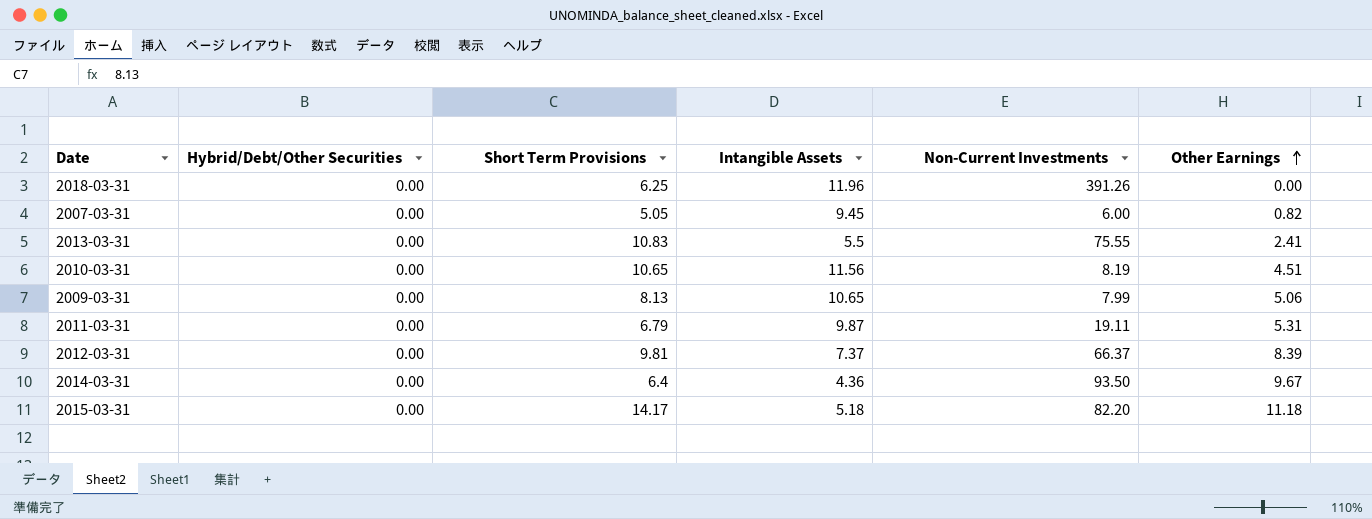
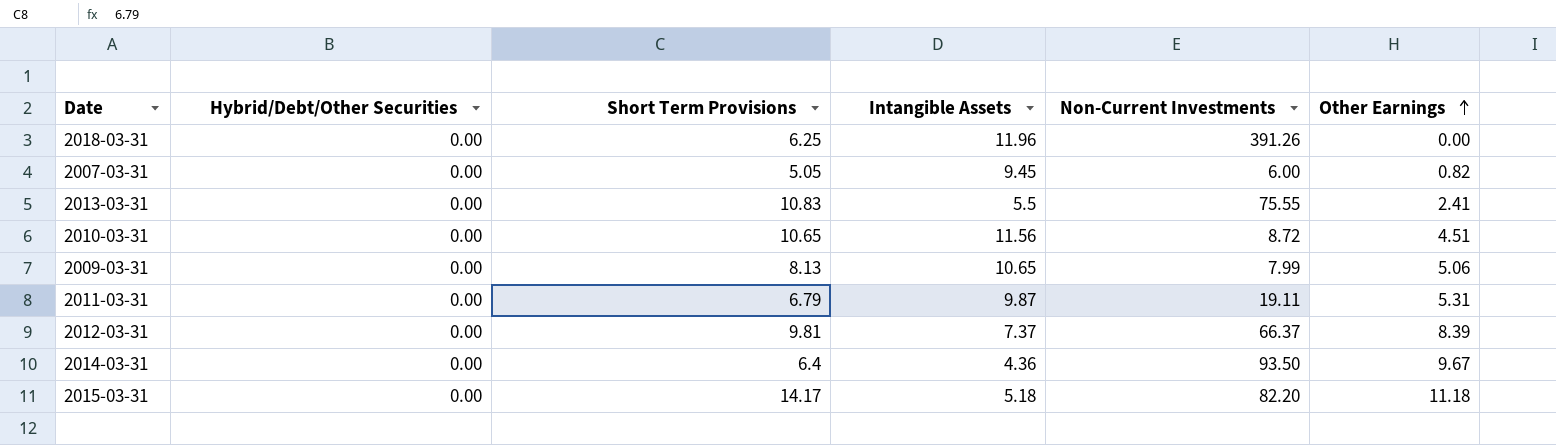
2010-03-31 | Non-Current Investments: 8.19 -> 8.72

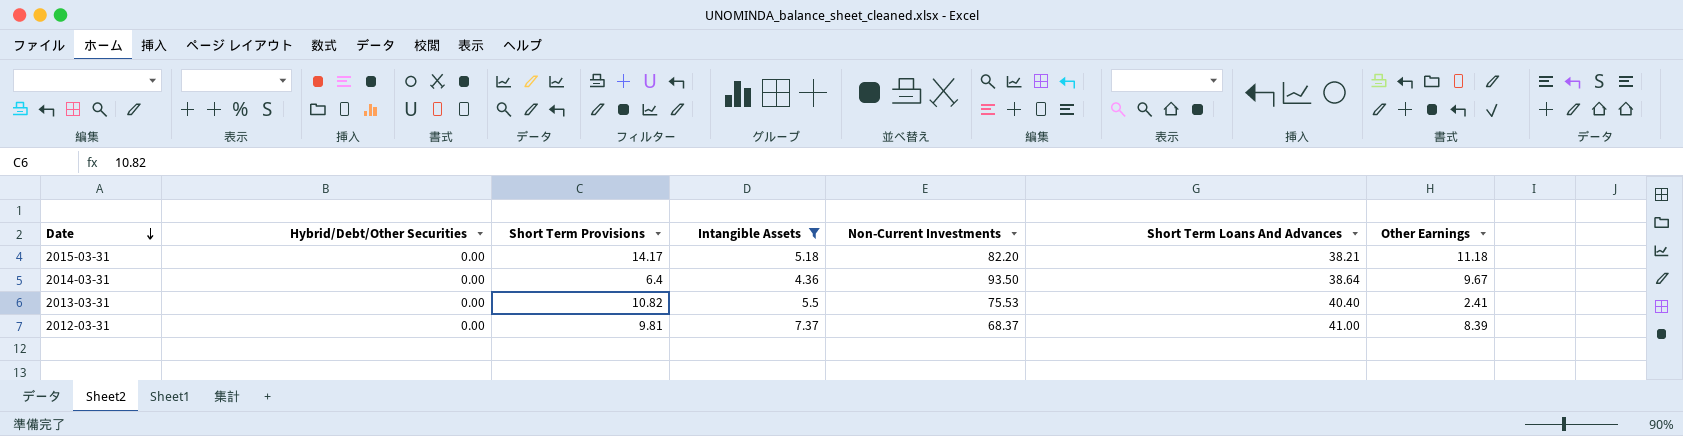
filter: none -> Intangible Assets <= 7.37
row order: Other Earnings ascending -> Date descending
column Short Term Loans And Advances | position: none -> 6
2013-03-31 | Short Term Provisions: 10.83 -> 10.82
2013-03-31 | Non-Current Investments: 75.55 -> 75.53
2012-03-31 | Non-Current Investments: 66.37 -> 68.37

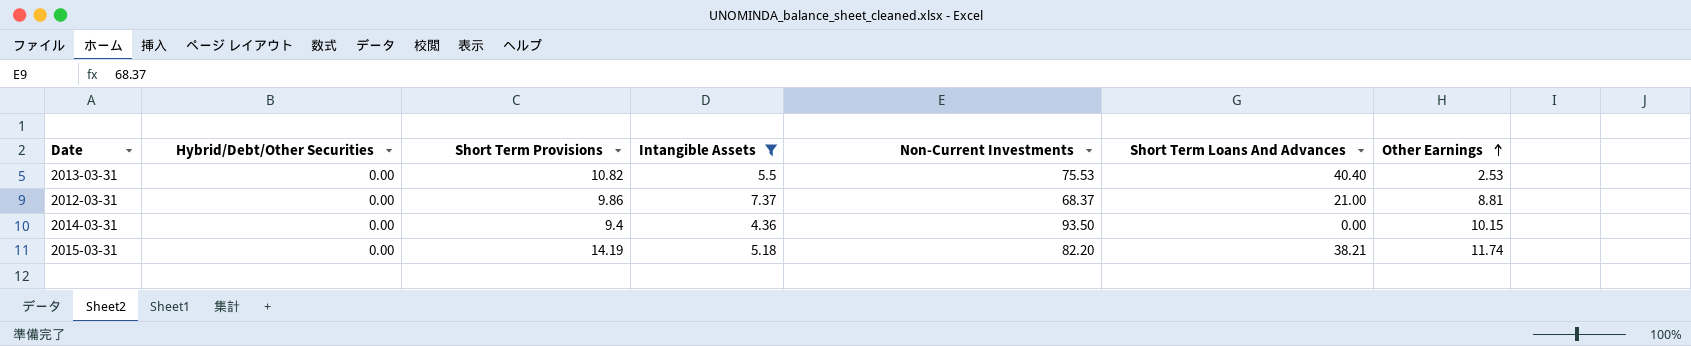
row order: Date descending -> Other Earnings ascending
2013-03-31 | Other Earnings: 2.41 -> 2.53
2012-03-31 | Short Term Provisions: 9.81 -> 9.86
2012-03-31 | Short Term Loans And Advances: 41.00 -> 21.00
2012-03-31 | Other Earnings: 8.39 -> 8.81
2014-03-31 | Short Term Provisions: 6.4 -> 9.4
2014-03-31 | Short Term Loans And Advances: 38.64 -> 0.00
2014-03-31 | Other Earnings: 9.67 -> 10.15
2015-03-31 | Short Term Provisions: 14.17 -> 14.19
2015-03-31 | Other Earnings: 11.18 -> 11.74

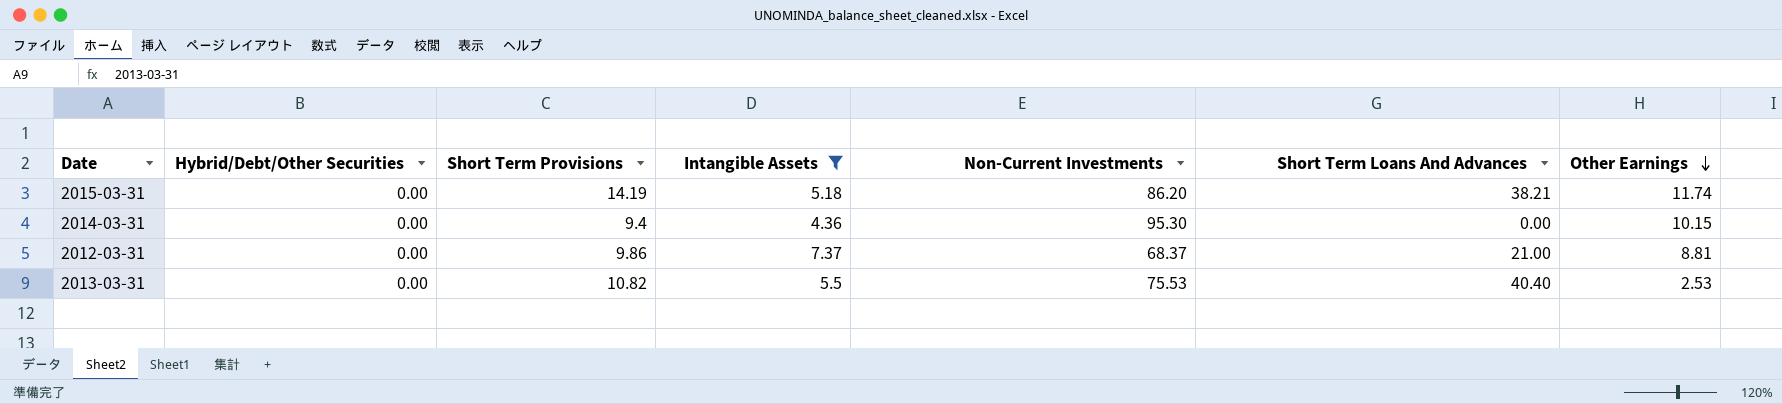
row order: Other Earnings ascending -> Other Earnings descending
2015-03-31 | Non-Current Investments: 82.20 -> 86.20
2014-03-31 | Non-Current Investments: 93.50 -> 95.30

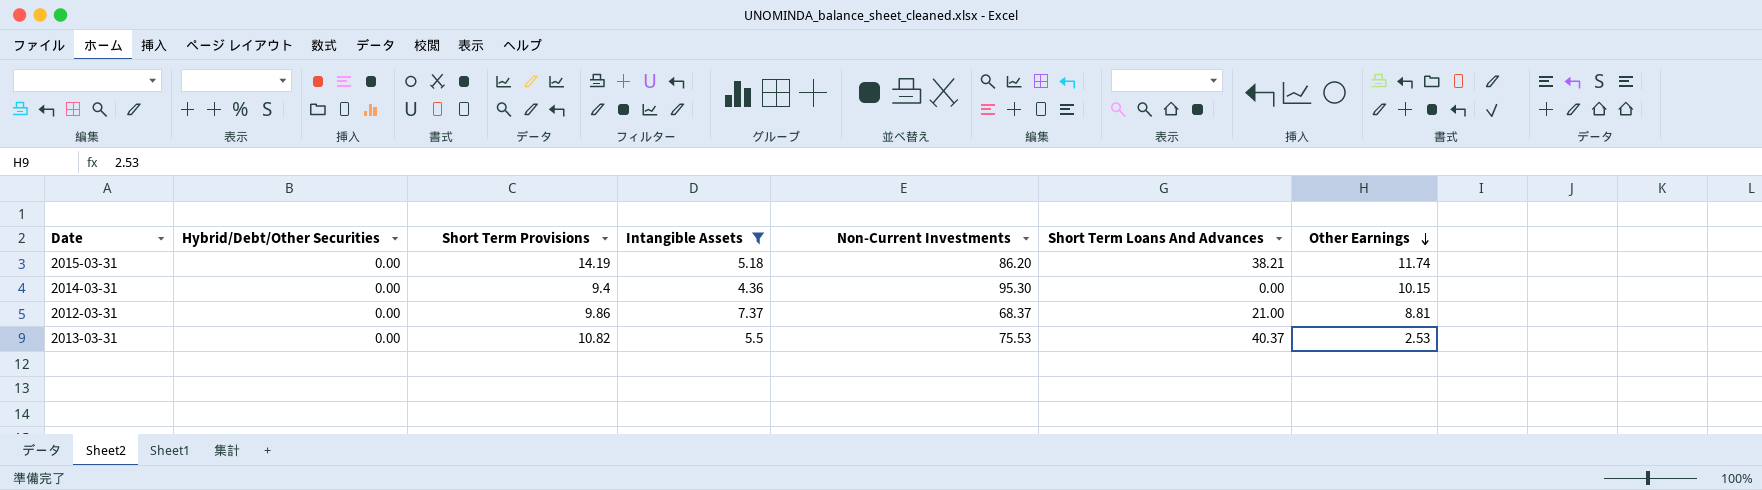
2013-03-31 | Short Term Loans And Advances: 40.40 -> 40.37

